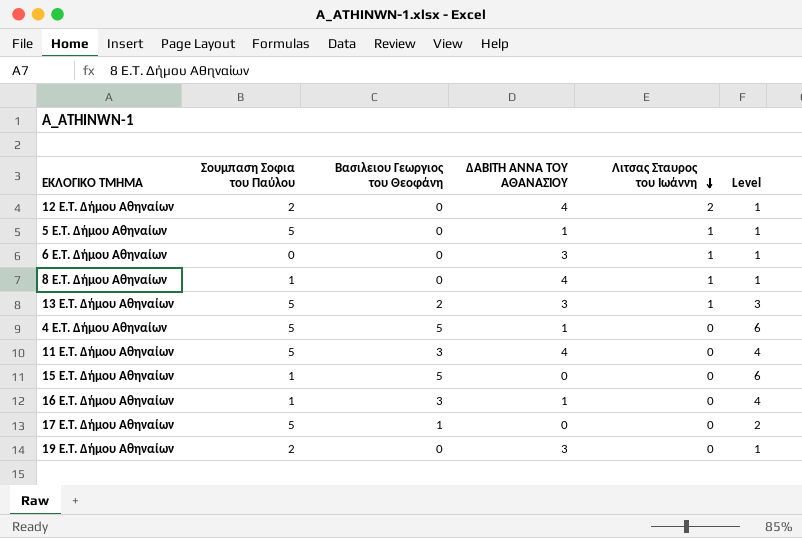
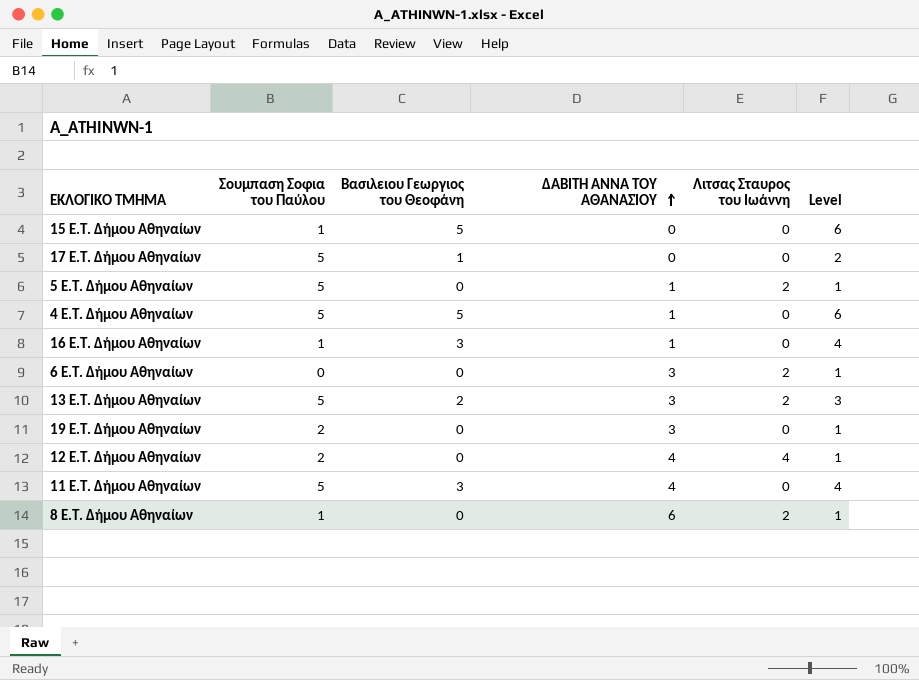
row order: Λιτσας Σταυρος του Ιωάννη descending -> ΔΑΒΙΤΗ ΑΝΝΑ ΤΟΥ ΑΘΑΝΑΣΊΟΥ ascending
5 E.T. Δήμου Αθηναίων | Λιτσας Σταυρος του Ιωάννη: 1 -> 2
6 E.T. Δήμου Αθηναίων | Λιτσας Σταυρος του Ιωάννη: 1 -> 2
13 E.T. Δήμου Αθηναίων | Λιτσας Σταυρος του Ιωάννη: 1 -> 2
12 E.T. Δήμου Αθηναίων | Λιτσας Σταυρος του Ιωάννη: 2 -> 4
8 E.T. Δήμου Αθηναίων | ΔΑΒΙΤΗ ΑΝΝΑ ΤΟΥ ΑΘΑΝΑΣΊΟΥ: 4 -> 6
8 E.T. Δήμου Αθηναίων | Λιτσας Σταυρος του Ιωάννη: 1 -> 2

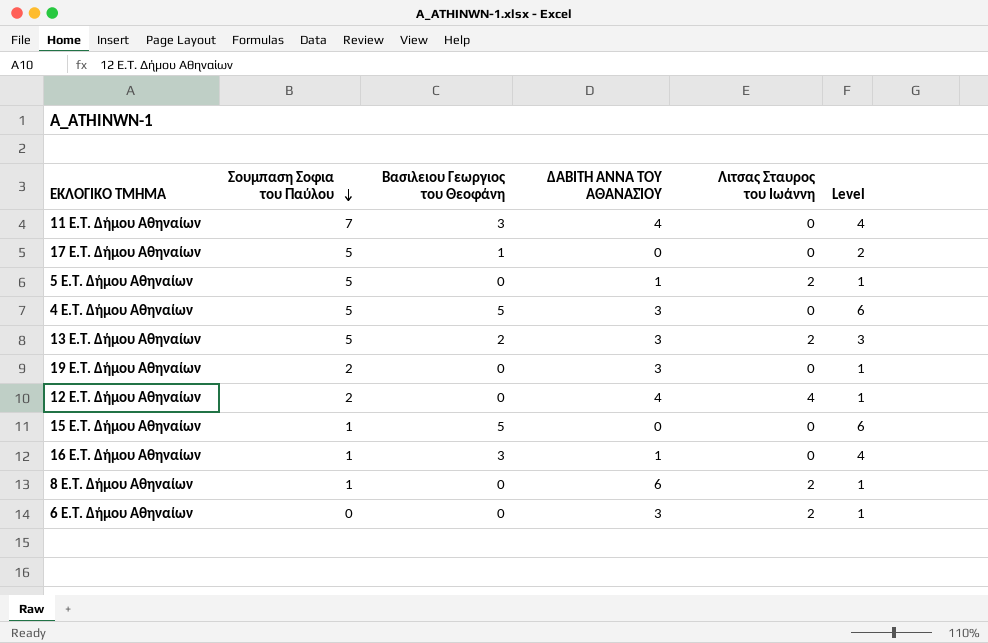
row order: ΔΑΒΙΤΗ ΑΝΝΑ ΤΟΥ ΑΘΑΝΑΣΊΟΥ ascending -> Σουμπαση Σοφια του Παύλου descending
11 E.T. Δήμου Αθηναίων | Σουμπαση Σοφια του Παύλου: 5 -> 7
4 E.T. Δήμου Αθηναίων | ΔΑΒΙΤΗ ΑΝΝΑ ΤΟΥ ΑΘΑΝΑΣΊΟΥ: 1 -> 3

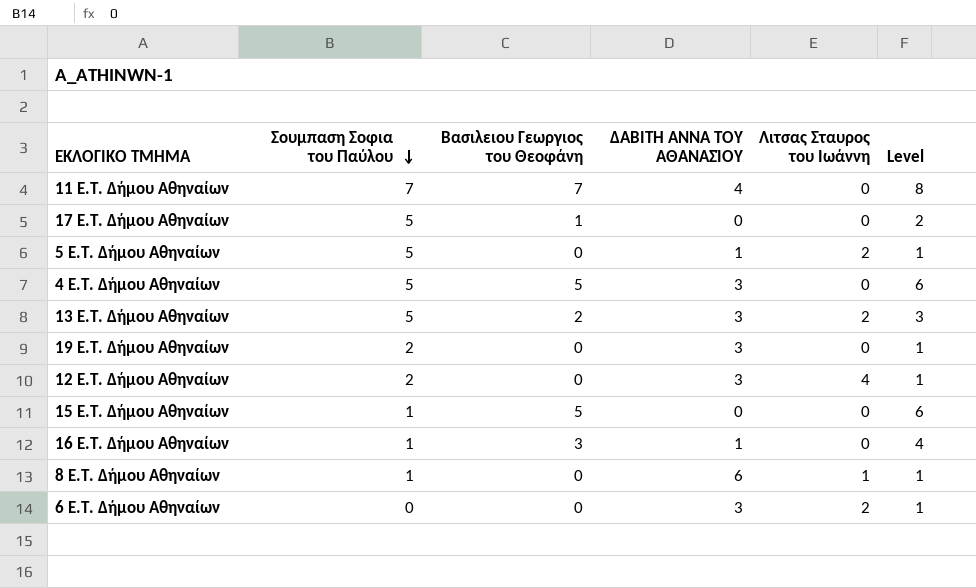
11 E.T. Δήμου Αθηναίων | Βασιλειου Γεωργιος του Θεοφάνη: 3 -> 7
11 E.T. Δήμου Αθηναίων | Level: 4 -> 8
12 E.T. Δήμου Αθηναίων | ΔΑΒΙΤΗ ΑΝΝΑ ΤΟΥ ΑΘΑΝΑΣΊΟΥ: 4 -> 3
8 E.T. Δήμου Αθηναίων | Λιτσας Σταυρος του Ιωάννη: 2 -> 1

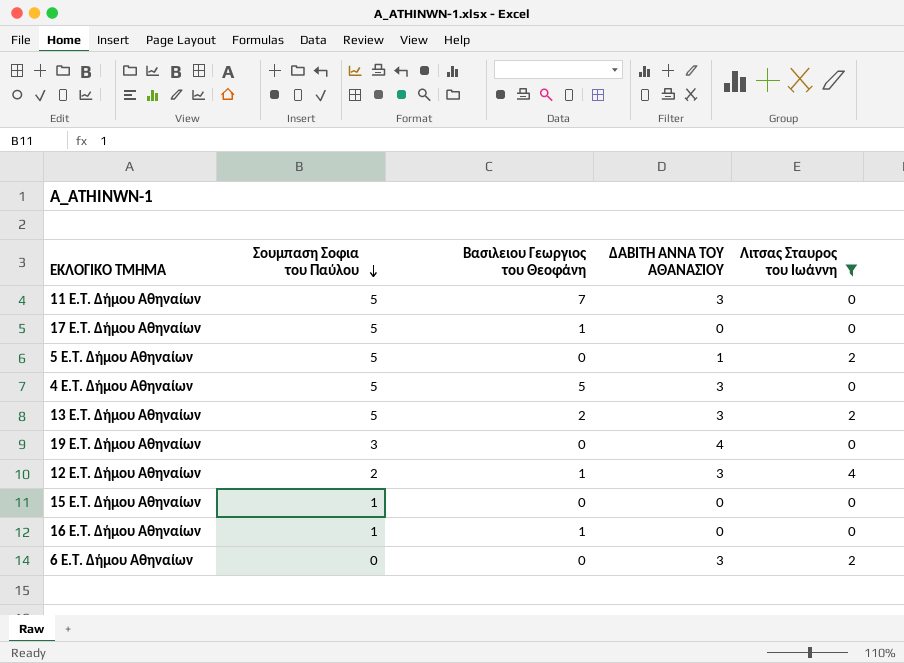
filter: none -> Λιτσας Σταυρος του Ιωάννη != 1
column Level | formula: [Βασιλειου Γεωργιος του Θεοφάνη] + 1 -> none
11 E.T. Δήμου Αθηναίων | Σουμπαση Σοφια του Παύλου: 7 -> 5
11 E.T. Δήμου Αθηναίων | ΔΑΒΙΤΗ ΑΝΝΑ ΤΟΥ ΑΘΑΝΑΣΊΟΥ: 4 -> 3
19 E.T. Δήμου Αθηναίων | Σουμπαση Σοφια του Παύλου: 2 -> 3
19 E.T. Δήμου Αθηναίων | ΔΑΒΙΤΗ ΑΝΝΑ ΤΟΥ ΑΘΑΝΑΣΊΟΥ: 3 -> 4
12 E.T. Δήμου Αθηναίων | Βασιλειου Γεωργιος του Θεοφάνη: 0 -> 1
15 E.T. Δήμου Αθηναίων | Βασιλειου Γεωργιος του Θεοφάνη: 5 -> 0
16 E.T. Δήμου Αθηναίων | Βασιλειου Γεωργιος του Θεοφάνη: 3 -> 1
16 E.T. Δήμου Αθηναίων | ΔΑΒΙΤΗ ΑΝΝΑ ΤΟΥ ΑΘΑΝΑΣΊΟΥ: 1 -> 0

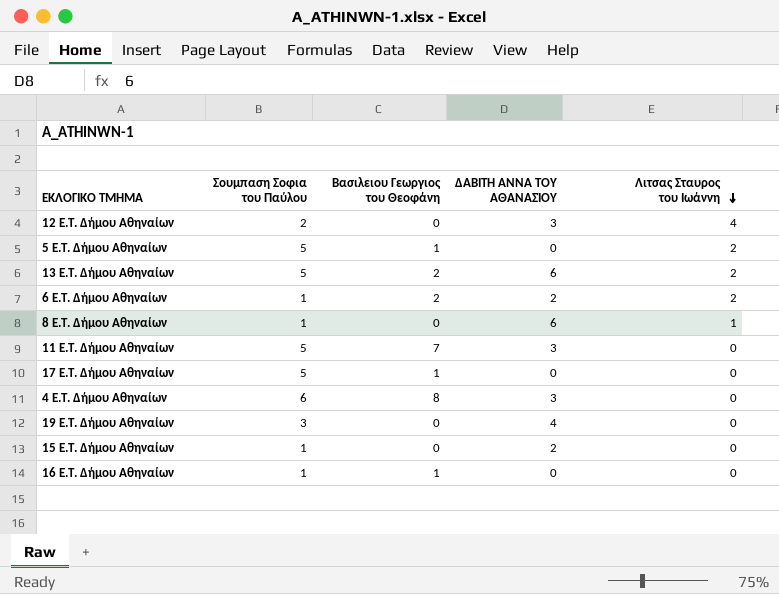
filter: Λιτσας Σταυρος του Ιωάννη != 1 -> none
row order: Σουμπαση Σοφια του Παύλου descending -> Λιτσας Σταυρος του Ιωάννη descending
12 E.T. Δήμου Αθηναίων | Βασιλειου Γεωργιος του Θεοφάνη: 1 -> 0
5 E.T. Δήμου Αθηναίων | Βασιλειου Γεωργιος του Θεοφάνη: 0 -> 1
5 E.T. Δήμου Αθηναίων | ΔΑΒΙΤΗ ΑΝΝΑ ΤΟΥ ΑΘΑΝΑΣΊΟΥ: 1 -> 0
13 E.T. Δήμου Αθηναίων | ΔΑΒΙΤΗ ΑΝΝΑ ΤΟΥ ΑΘΑΝΑΣΊΟΥ: 3 -> 6
6 E.T. Δήμου Αθηναίων | Σουμπαση Σοφια του Παύλου: 0 -> 1
6 E.T. Δήμου Αθηναίων | Βασιλειου Γεωργιος του Θεοφάνη: 0 -> 2
6 E.T. Δήμου Αθηναίων | ΔΑΒΙΤΗ ΑΝΝΑ ΤΟΥ ΑΘΑΝΑΣΊΟΥ: 3 -> 2
4 E.T. Δήμου Αθηναίων | Σουμπαση Σοφια του Παύλου: 5 -> 6
4 E.T. Δήμου Αθηναίων | Βασιλειου Γεωργιος του Θεοφάνη: 5 -> 8
15 E.T. Δήμου Αθηναίων | ΔΑΒΙΤΗ ΑΝΝΑ ΤΟΥ ΑΘΑΝΑΣΊΟΥ: 0 -> 2

